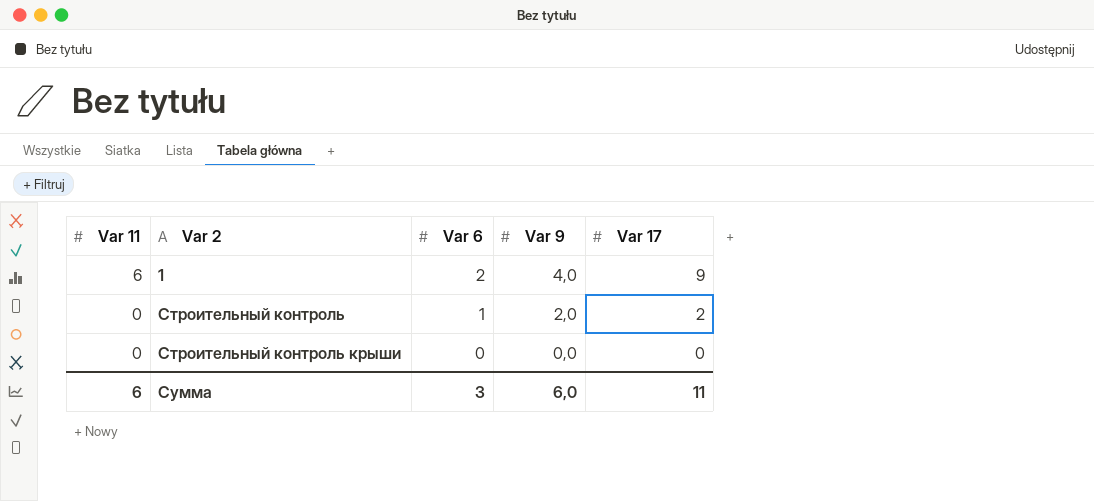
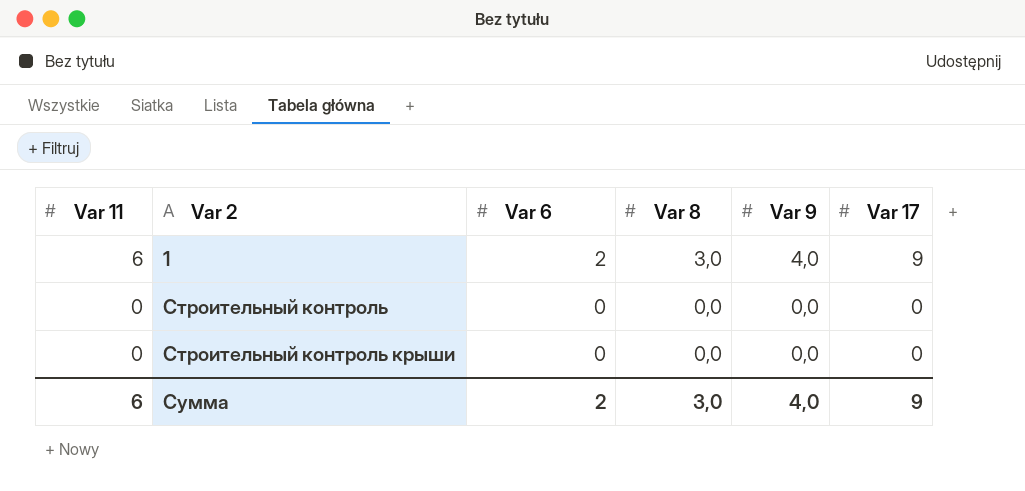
column Var 8 | position: none -> 4
Строительный контроль | Var 6: 1 -> 0
Строительный контроль | Var 9: 2,0 -> 0,0
Строительный контроль | Var 17: 2 -> 0
Сумма | Var 6: 3 -> 2
Сумма | Var 9: 6,0 -> 4,0
Сумма | Var 17: 11 -> 9

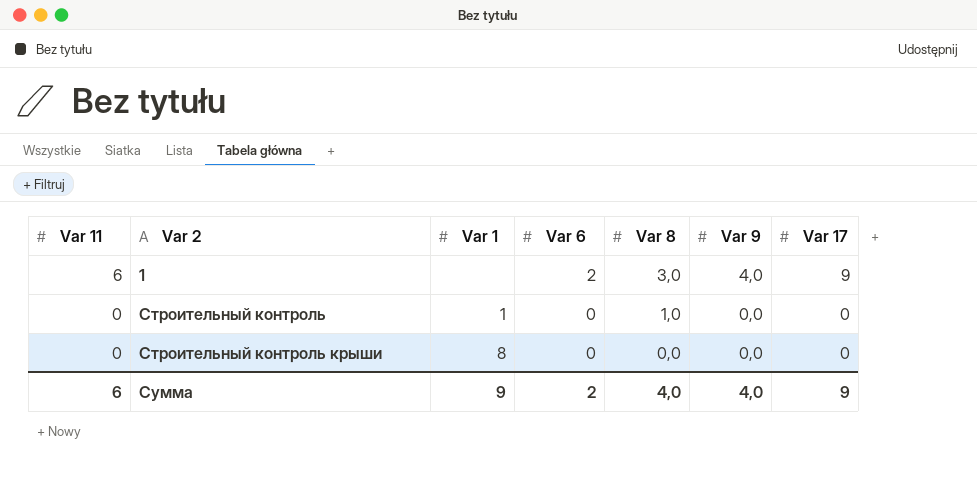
column Var 1 | position: none -> 3
Строительный контроль | Var 8: 0,0 -> 1,0
Сумма | Var 8: 3,0 -> 4,0

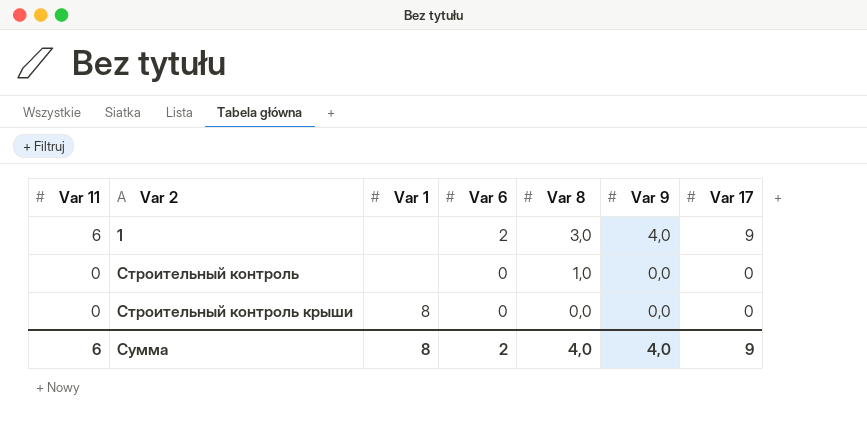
Строительный контроль | Var 1: 1 -> none
Сумма | Var 1: 9 -> 8

